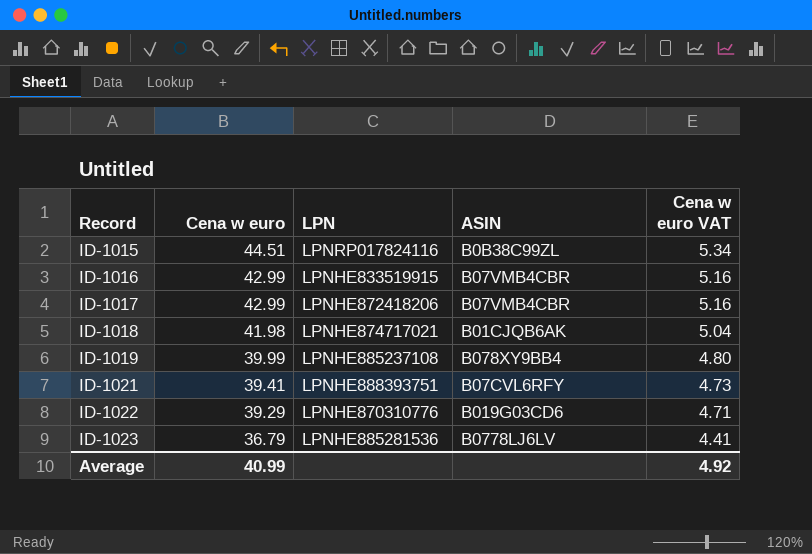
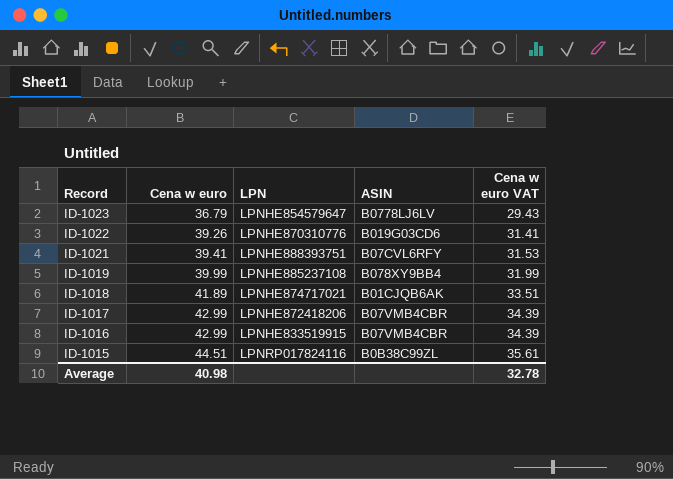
row order: Record ascending -> Record descending
column Cena w euro VAT | formula: [Cena w euro] * 0.12 -> [Cena w euro] * 0.8
ID-1023 | LPN: LPNHE885281536 -> LPNHE854579647
ID-1022 | Cena w euro: 39.29 -> 39.26
ID-1018 | Cena w euro: 41.98 -> 41.89
Average | Cena w euro: 40.99 -> 40.98
Average | Cena w euro VAT: 4.92 -> 32.78

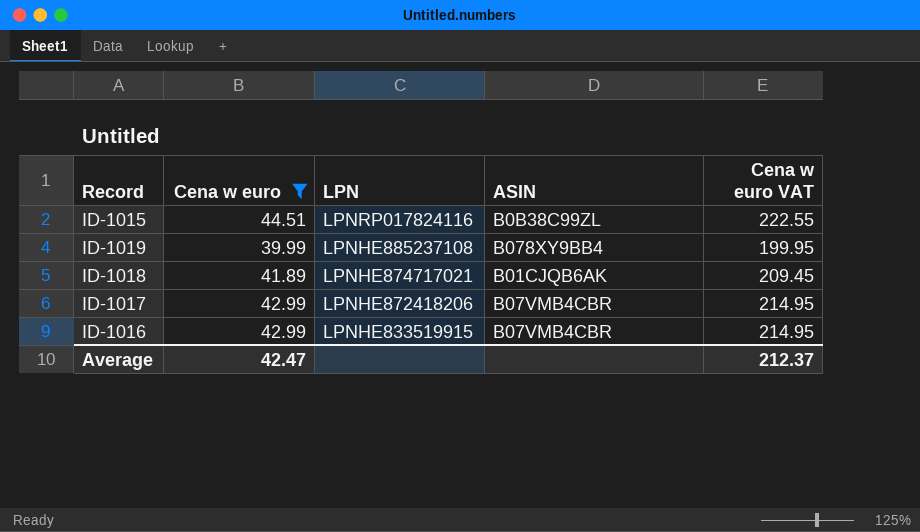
filter: none -> Cena w euro >= 39.99
row order: Record descending -> LPN descending
column Cena w euro VAT | formula: [Cena w euro] * 0.8 -> [Cena w euro] * 5
Average | Cena w euro: 40.98 -> 42.47
Average | Cena w euro VAT: 32.78 -> 212.37

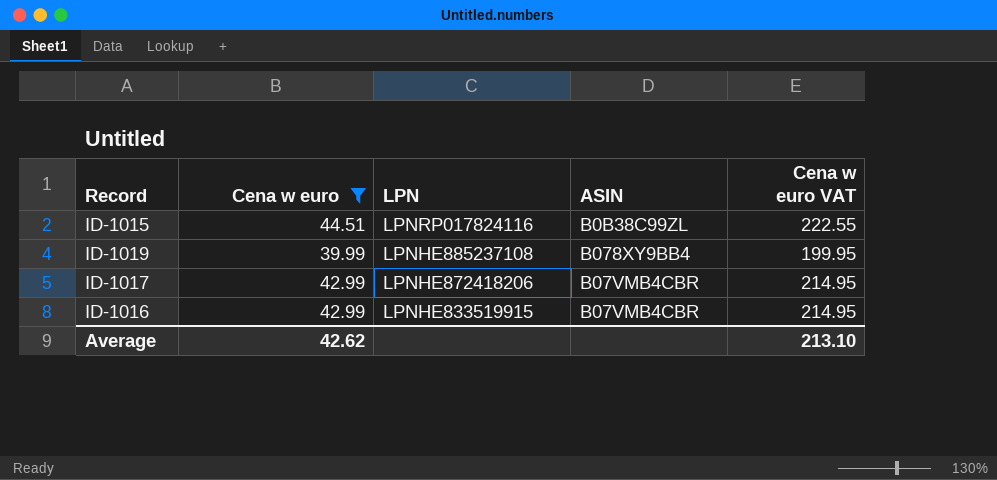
row ID-1018: 41.89 | LPNHE874717021 | B01CJQB6AK | 209.45 -> none
Average | Cena w euro: 42.47 -> 42.62
Average | Cena w euro VAT: 212.37 -> 213.10

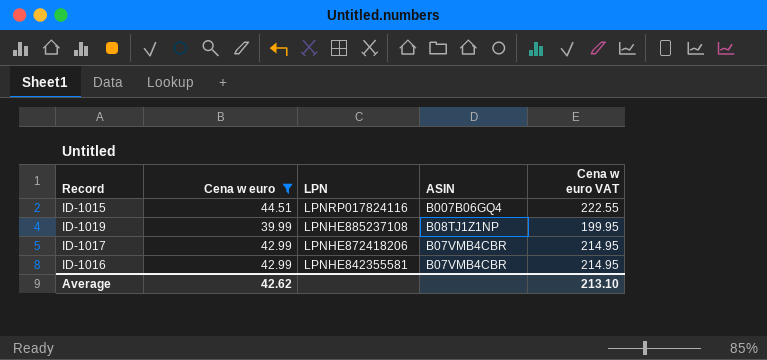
ID-1015 | ASIN: B0B38C99ZL -> B007B06GQ4
ID-1019 | ASIN: B078XY9BB4 -> B08TJ1Z1NP
ID-1016 | LPN: LPNHE833519915 -> LPNHE842355581

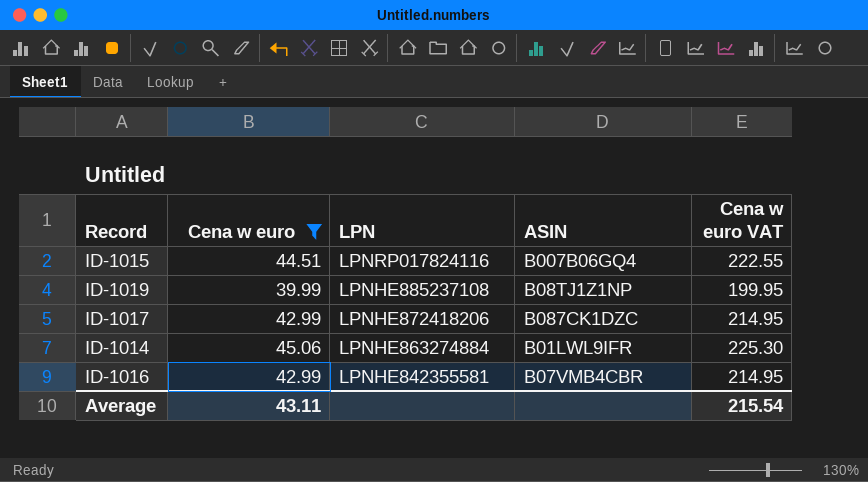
ID-1017 | ASIN: B07VMB4CBR -> B087CK1DZC
row ID-1014: none -> 45.06 | LPNHE863274884 | B01LWL9IFR | 225.30
Average | Cena w euro: 42.62 -> 43.11
Average | Cena w euro VAT: 213.10 -> 215.54

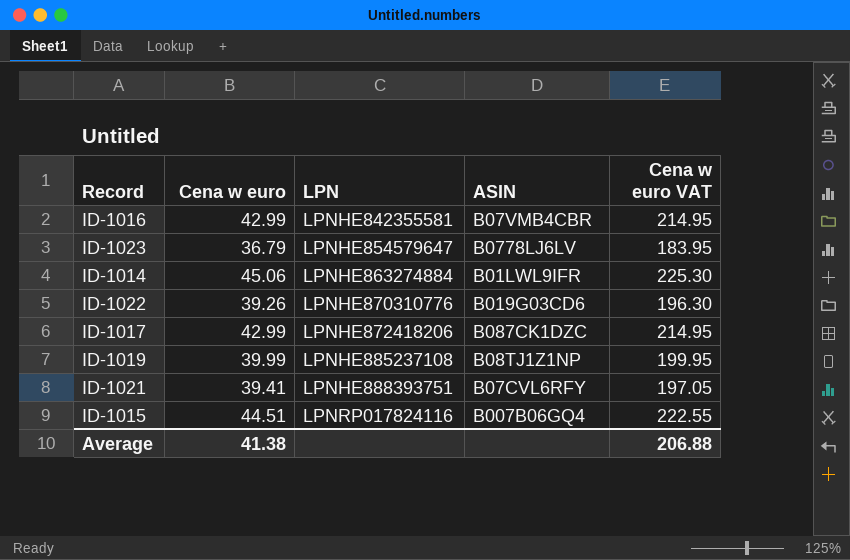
filter: Cena w euro >= 39.99 -> none
row order: LPN descending -> LPN ascending
Average | Cena w euro: 43.11 -> 41.38
Average | Cena w euro VAT: 215.54 -> 206.88

